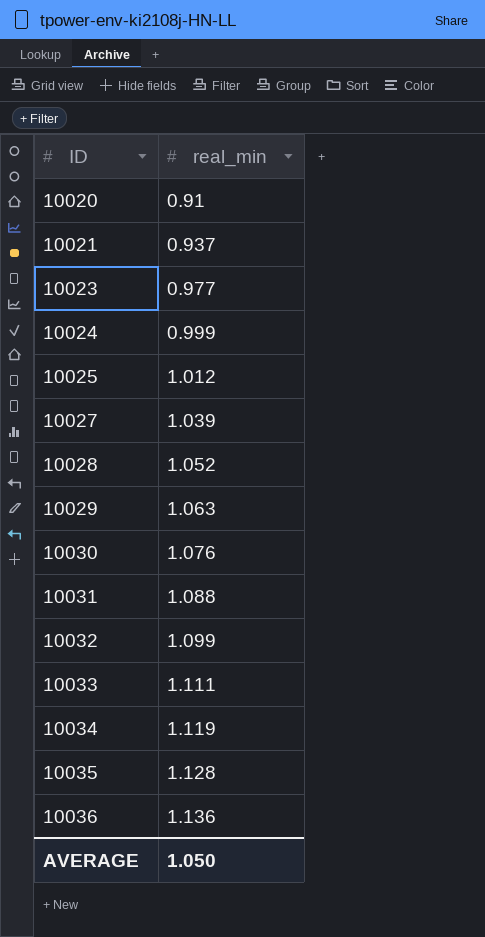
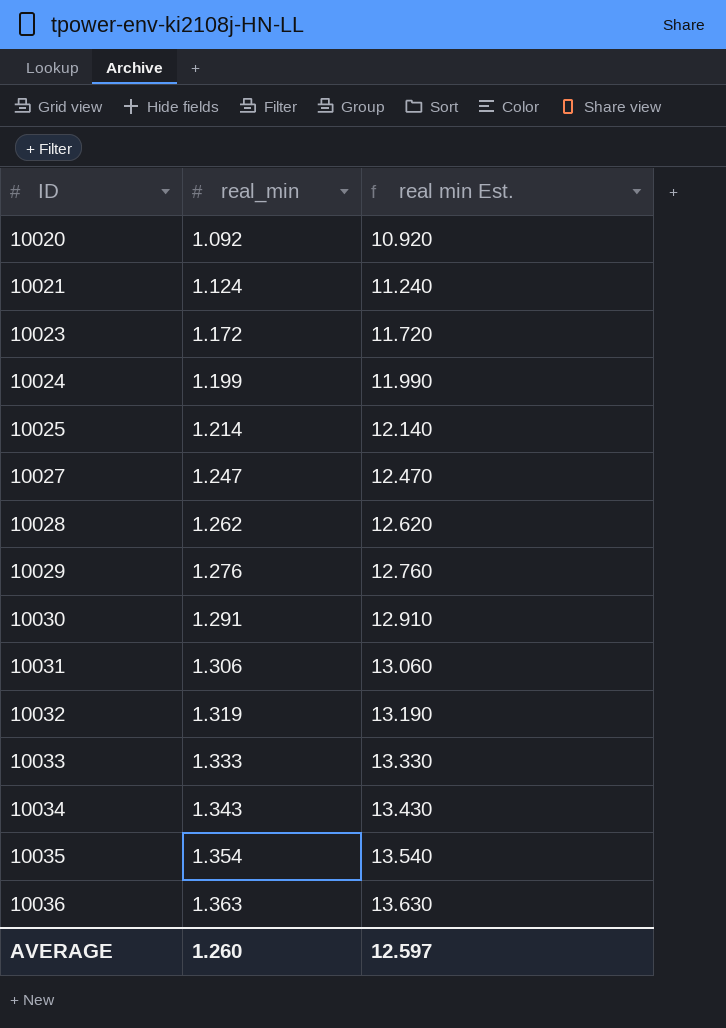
column real min Est. | formula: none -> [real_min] * 10
10020 | real_min: 0.91 -> 1.092
10021 | real_min: 0.937 -> 1.124
10023 | real_min: 0.977 -> 1.172
10024 | real_min: 0.999 -> 1.199
10025 | real_min: 1.012 -> 1.214
10027 | real_min: 1.039 -> 1.247
10028 | real_min: 1.052 -> 1.262
10029 | real_min: 1.063 -> 1.276
10030 | real_min: 1.076 -> 1.291
10031 | real_min: 1.088 -> 1.306
10032 | real_min: 1.099 -> 1.319
10033 | real_min: 1.111 -> 1.333
10034 | real_min: 1.119 -> 1.343
10035 | real_min: 1.128 -> 1.354
10036 | real_min: 1.136 -> 1.363
AVERAGE | real_min: 1.050 -> 1.260

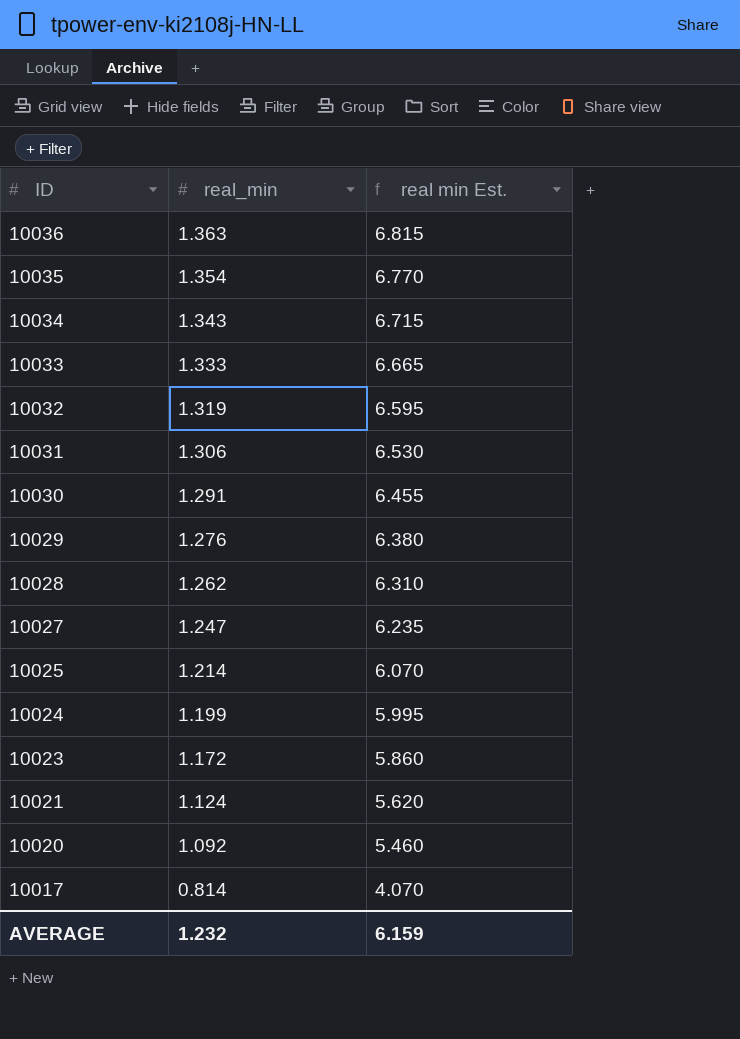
row order: ID ascending -> ID descending
column real min Est. | formula: [real_min] * 10 -> [real_min] * 5
row 10017: none -> 0.814 | 4.070
AVERAGE | real_min: 1.260 -> 1.232
AVERAGE | real min Est.: 12.597 -> 6.159

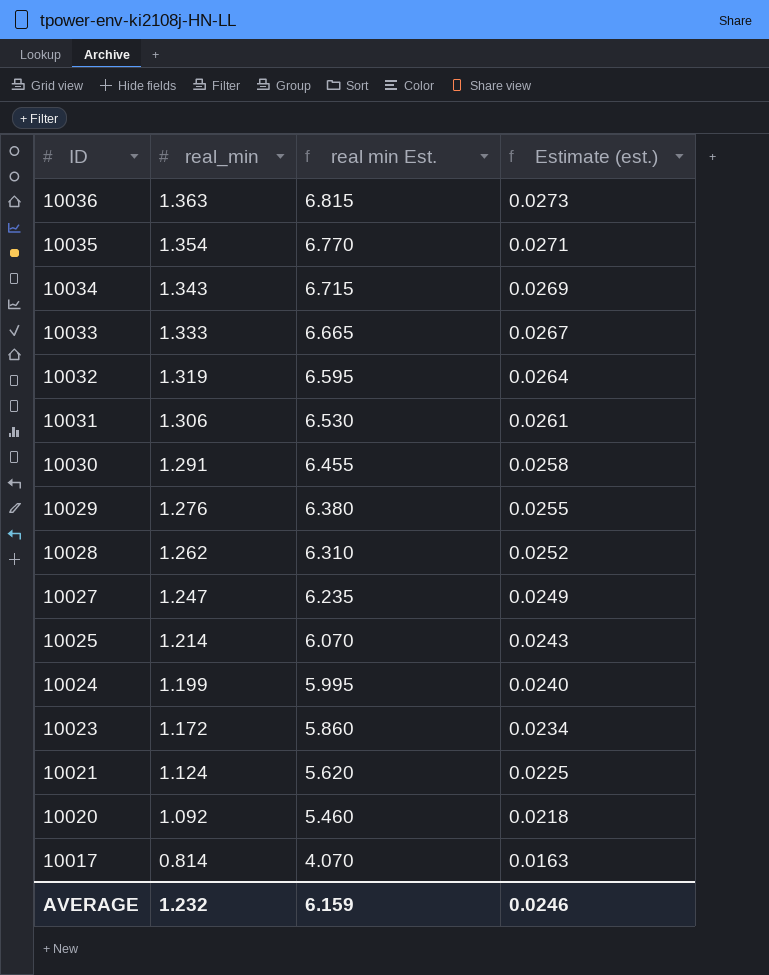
column Estimate (est.) | formula: none -> [real_min] * 0.02

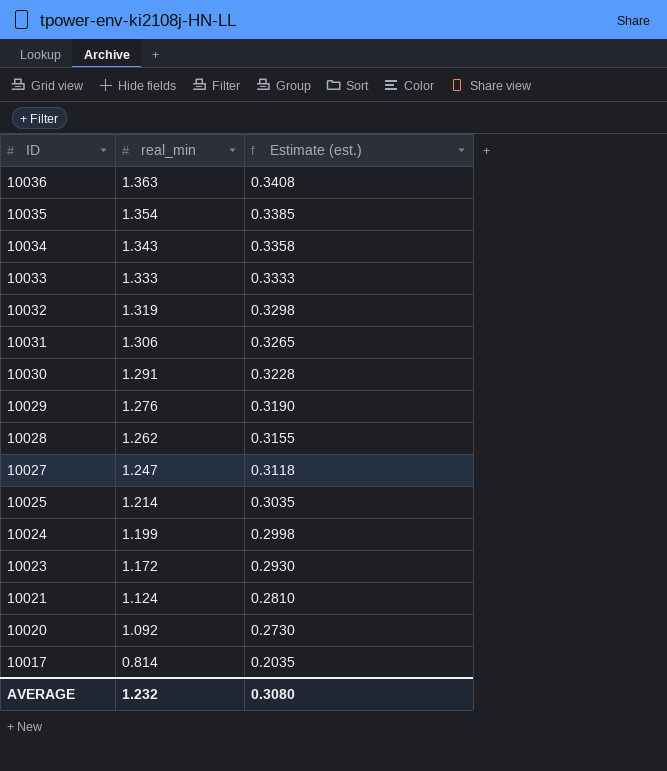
column real min Est. | formula: [real_min] * 5 -> none
column Estimate (est.) | formula: [real_min] * 0.02 -> [real_min] * 0.25
AVERAGE | Estimate (est.): 0.0246 -> 0.3080

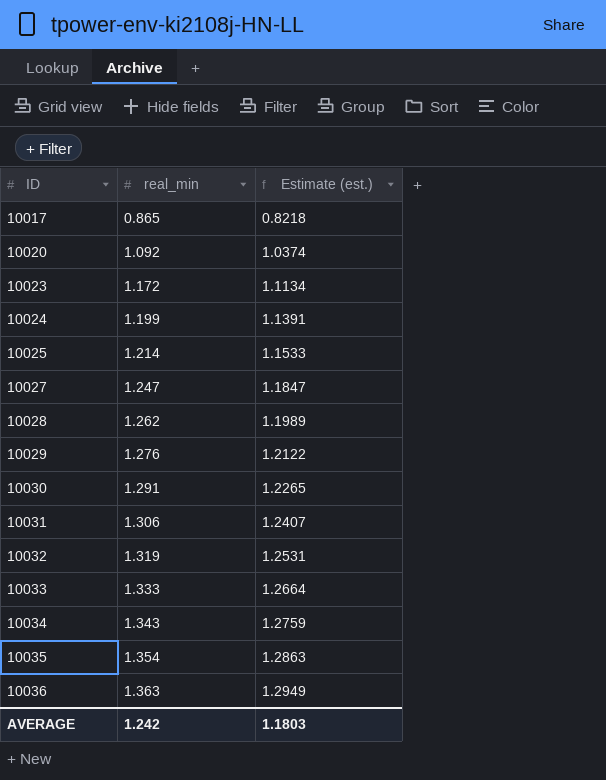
row order: ID descending -> ID ascending
column Estimate (est.) | formula: [real_min] * 0.25 -> [real_min] * 0.95
row 10021: 1.124 | 0.2810 -> none
10017 | real_min: 0.814 -> 0.865
AVERAGE | real_min: 1.232 -> 1.242
AVERAGE | Estimate (est.): 0.3080 -> 1.1803

